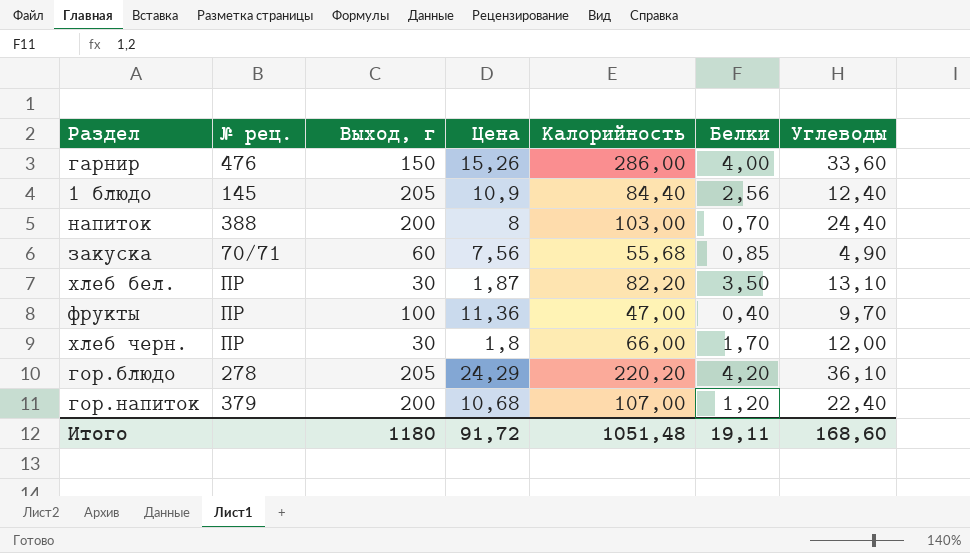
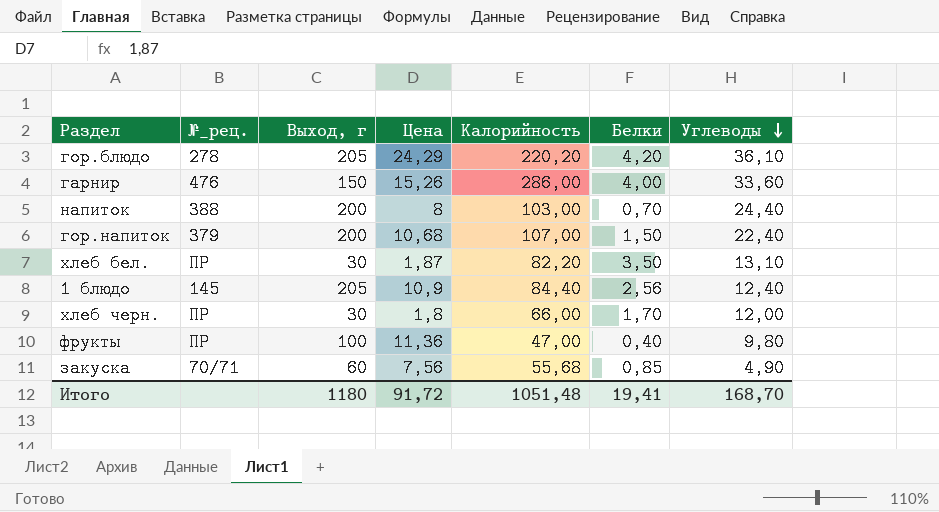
row order: none -> Углеводы descending
column name: № рец. -> №_рец.
гор.напиток | Белки: 1,20 -> 1,50
фрукты | Углеводы: 9,70 -> 9,80
Итого | Белки: 19,11 -> 19,41
Итого | Углеводы: 168,60 -> 168,70

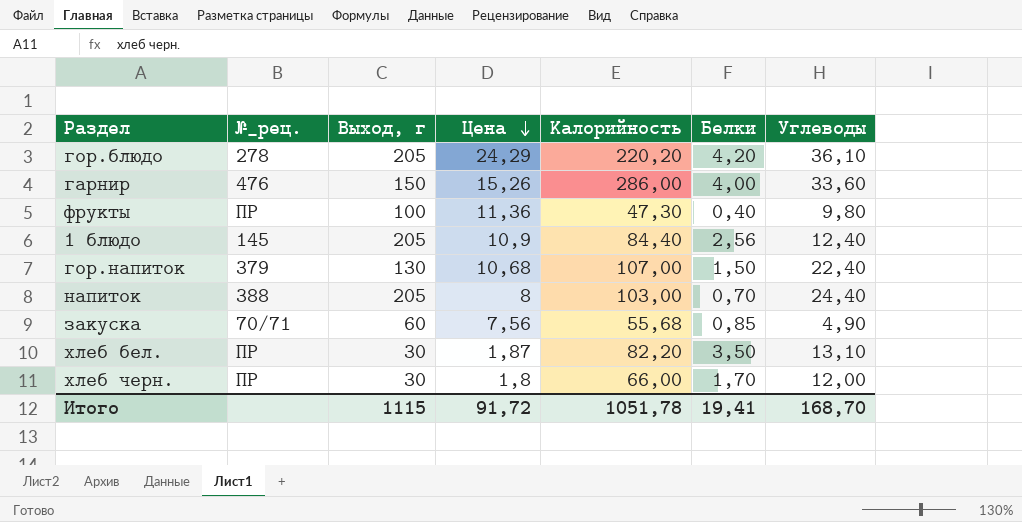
row order: Углеводы descending -> Цена descending
фрукты | Калорийность: 47,00 -> 47,30
гор.напиток | Выход, г: 200 -> 130
напиток | Выход, г: 200 -> 205
Итого | Выход, г: 1180 -> 1115
Итого | Калорийность: 1051,48 -> 1051,78

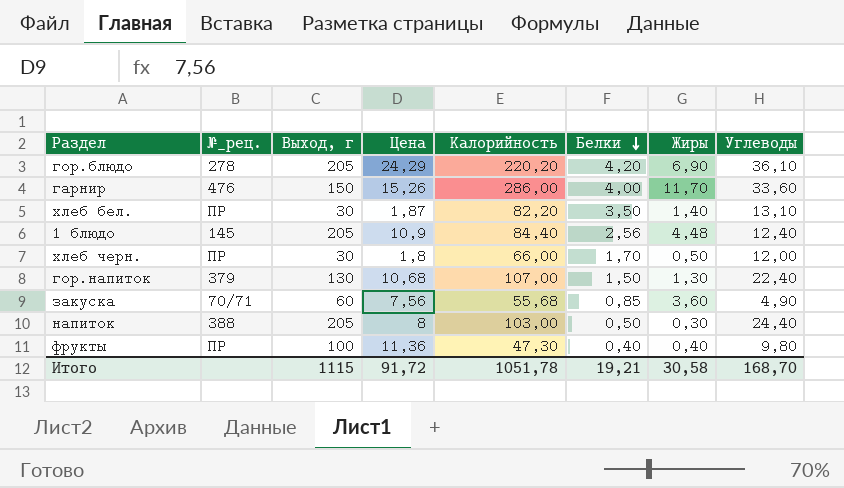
row order: Цена descending -> Белки descending
column Жиры | position: none -> 7
напиток | Белки: 0,70 -> 0,50
Итого | Белки: 19,41 -> 19,21

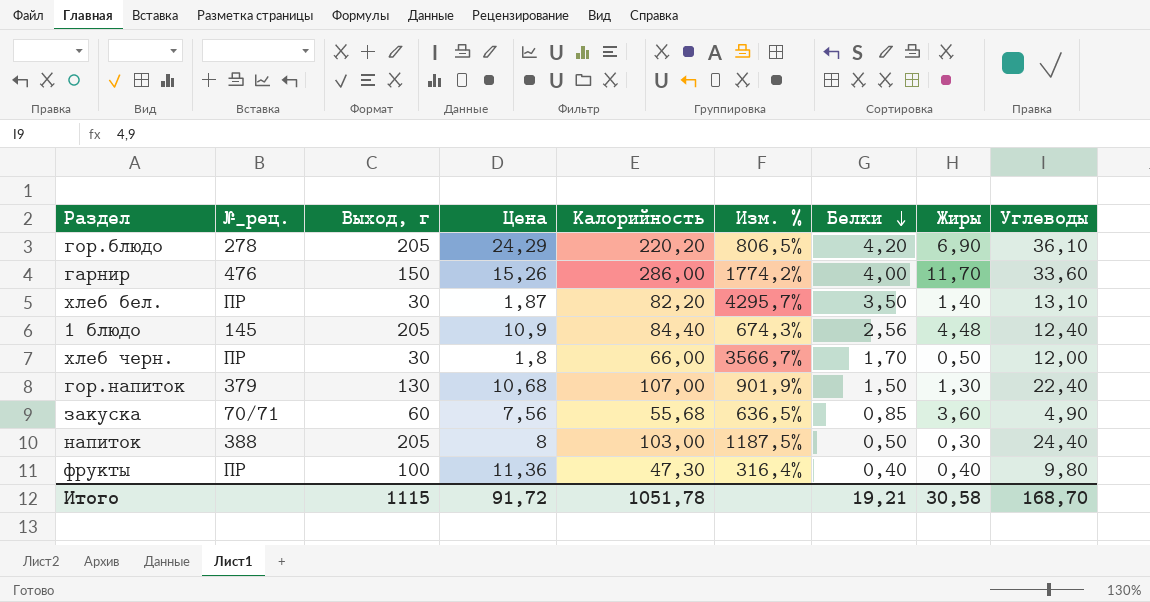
column Изм. % | formula: none -> ([Калорийность] - [Цена]) / [Цена]

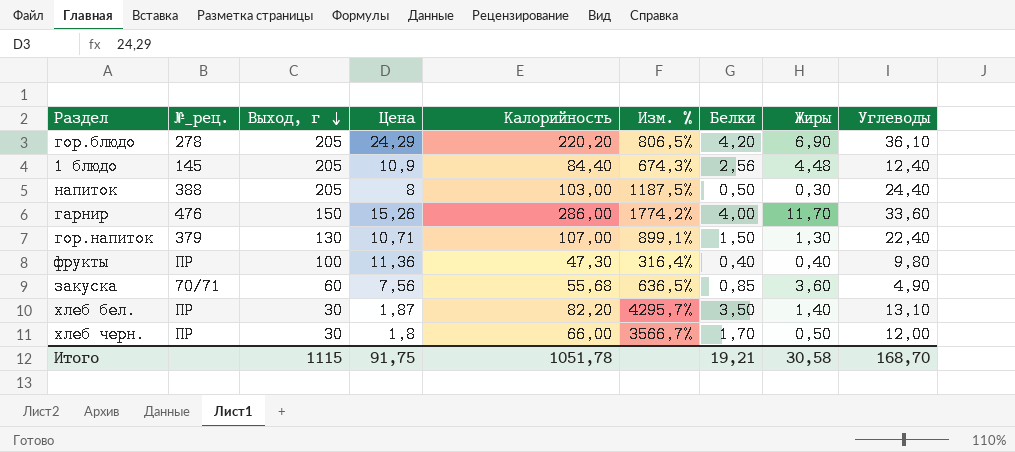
row order: Белки descending -> Выход, г descending
гор.напиток | Цена: 10,68 -> 10,71
гор.напиток | Изм. %: 901,9% -> 899,1%
Итого | Цена: 91,72 -> 91,75

